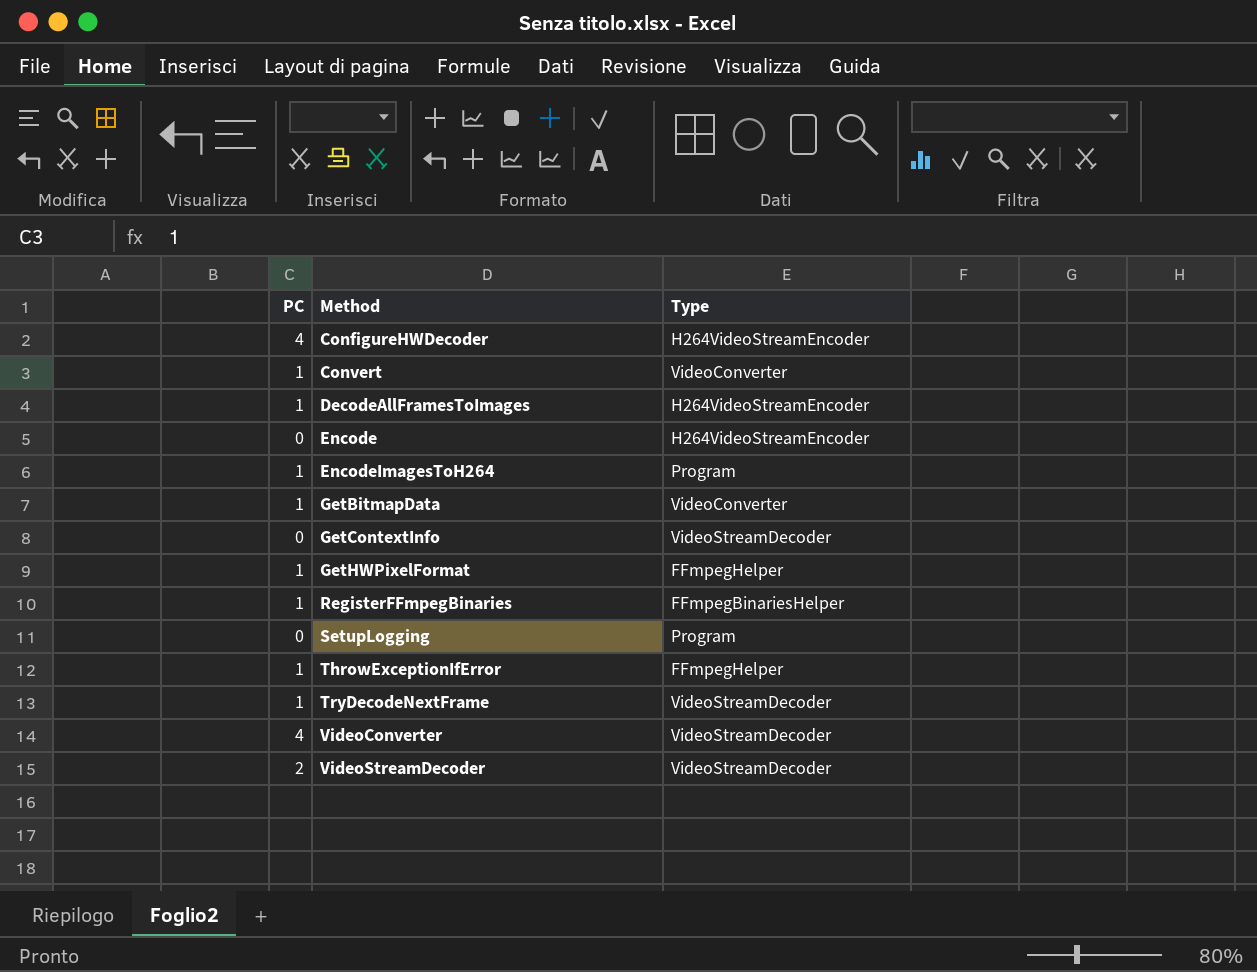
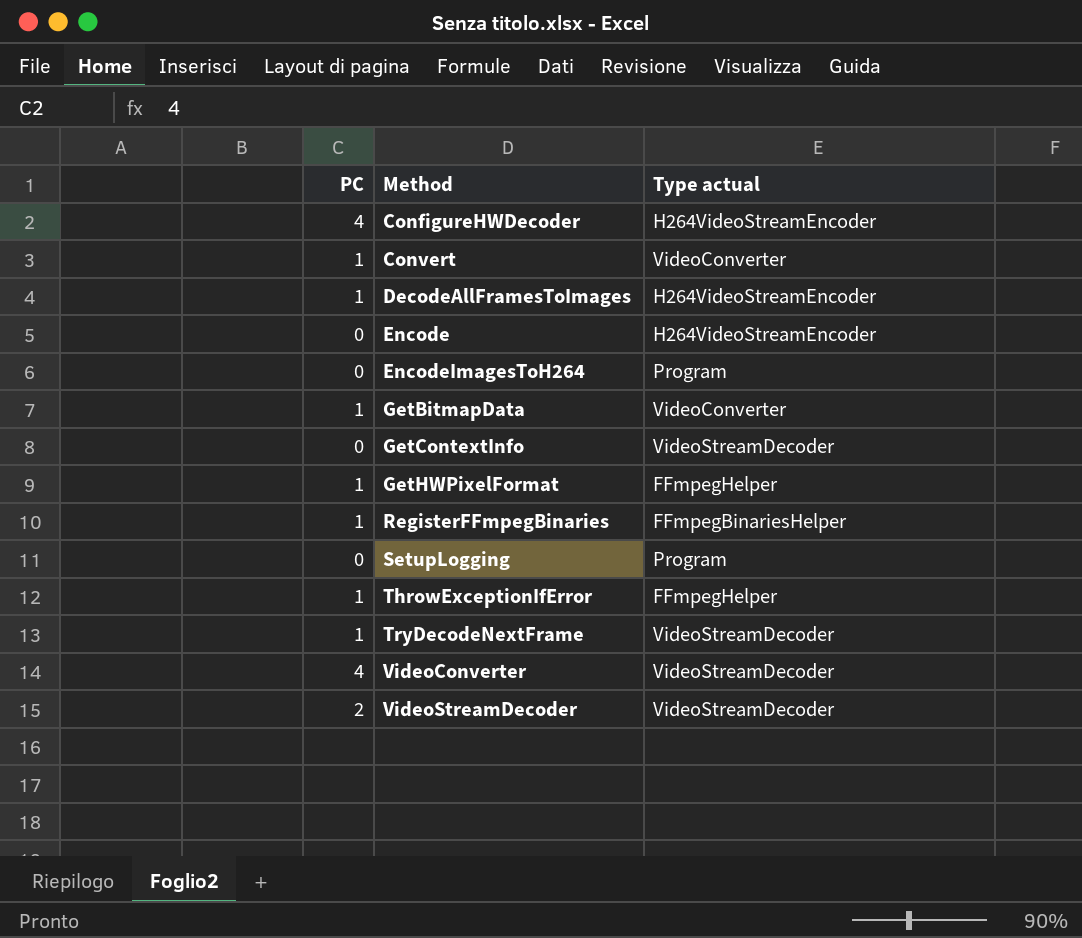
column name: Type -> Type actual
EncodeImagesToH264 | PC: 1 -> 0

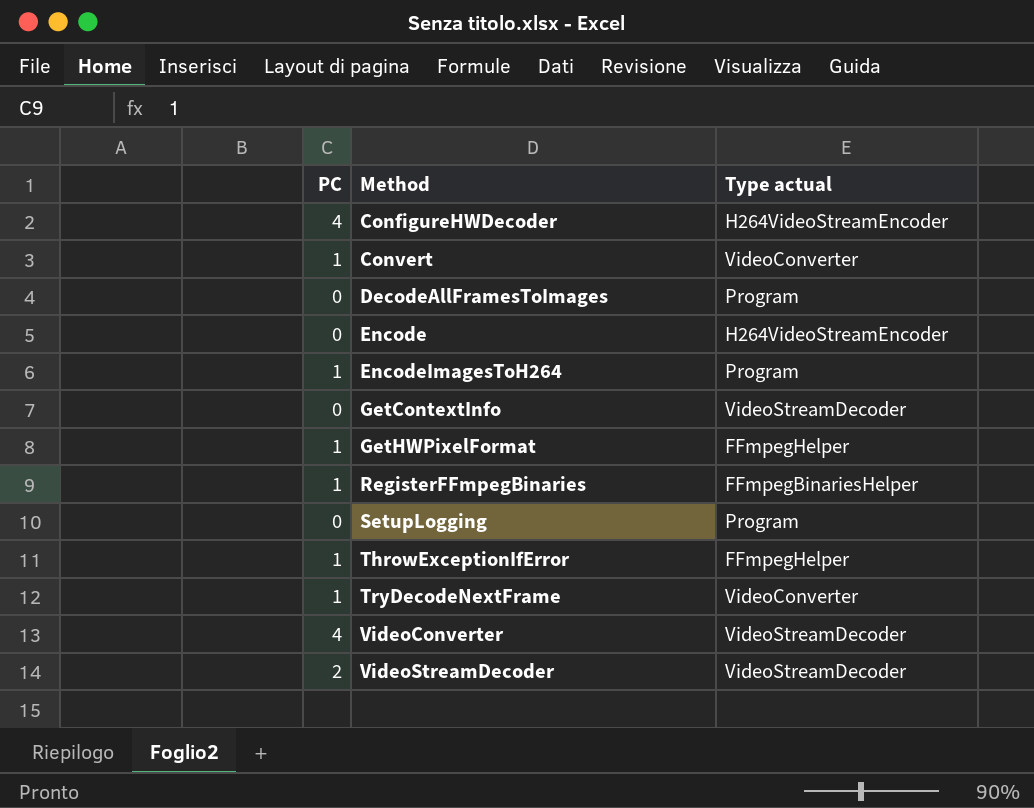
row GetBitmapData: 1 | VideoConverter -> none
DecodeAllFramesToImages | PC: 1 -> 0
DecodeAllFramesToImages | Type actual: H264VideoStreamEncoder -> Program
EncodeImagesToH264 | PC: 0 -> 1
TryDecodeNextFrame | Type actual: VideoStreamDecoder -> VideoConverter

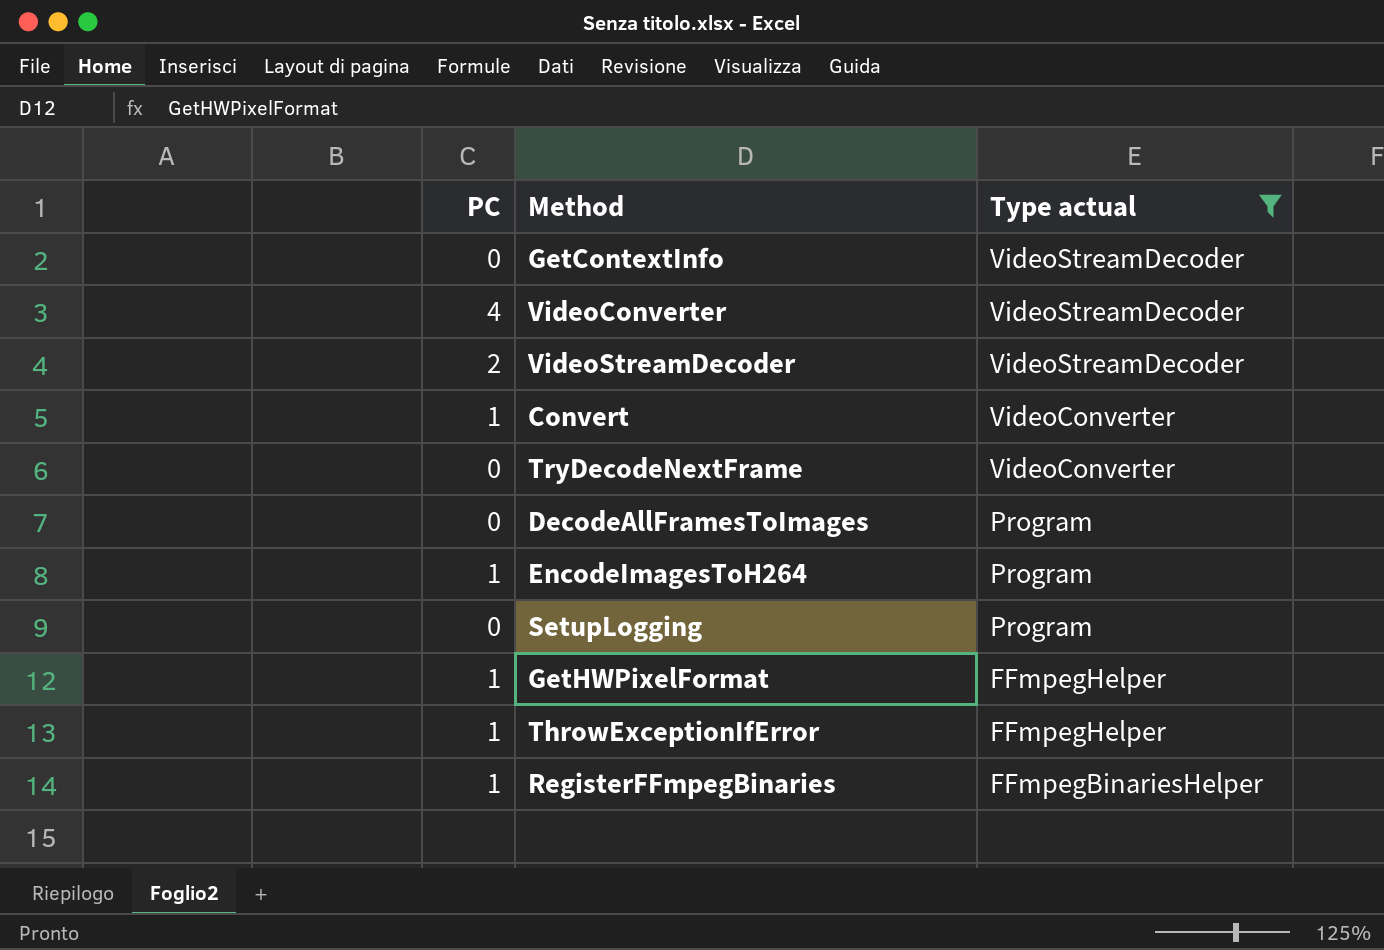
filter: none -> Type actual != H264VideoStreamEncoder
row order: Method ascending -> Type actual descending
TryDecodeNextFrame | PC: 1 -> 0

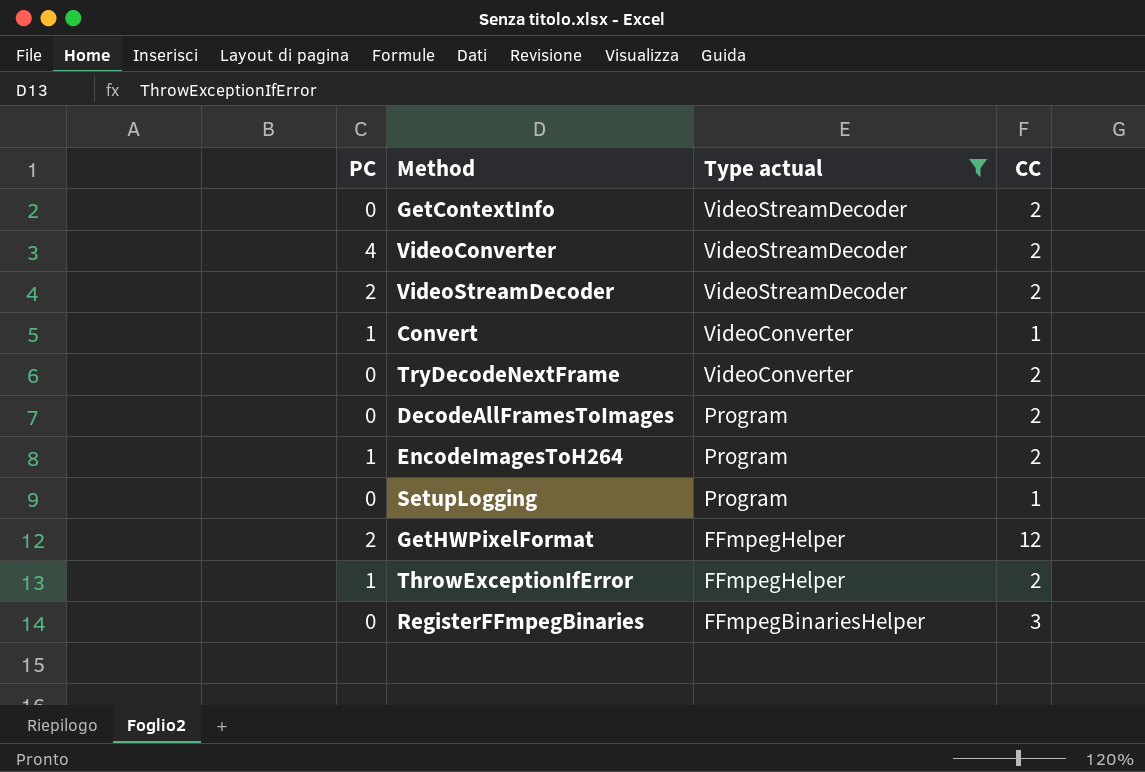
column CC | position: none -> 4
GetHWPixelFormat | PC: 1 -> 2
RegisterFFmpegBinaries | PC: 1 -> 0

